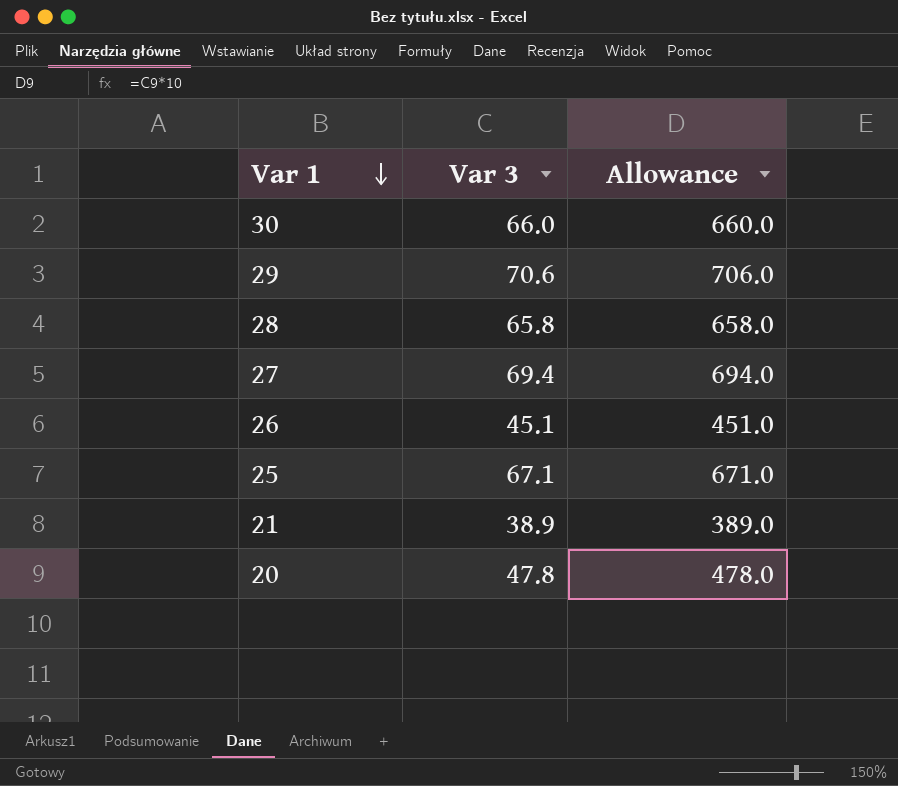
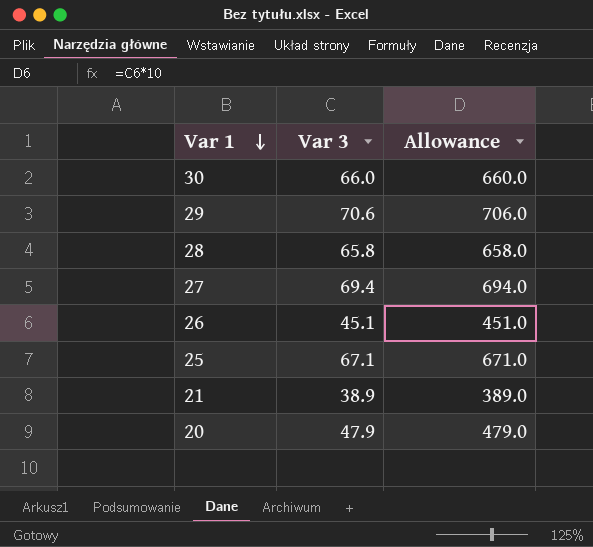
20 | Var 3: 47.8 -> 47.9
20 | Allowance: 478.0 -> 479.0

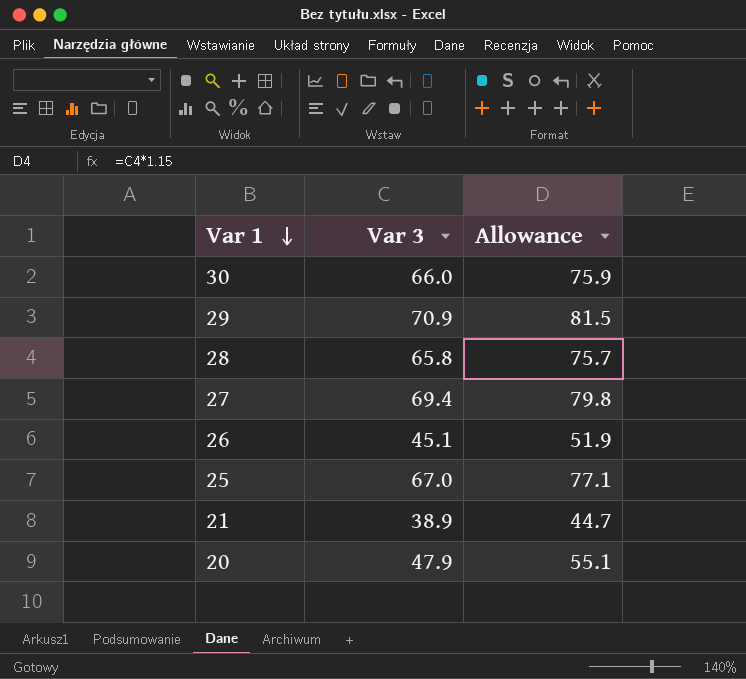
column Allowance | formula: [Var 3] * 10 -> [Var 3] * 1.15
29 | Var 3: 70.6 -> 70.9
25 | Var 3: 67.1 -> 67.0

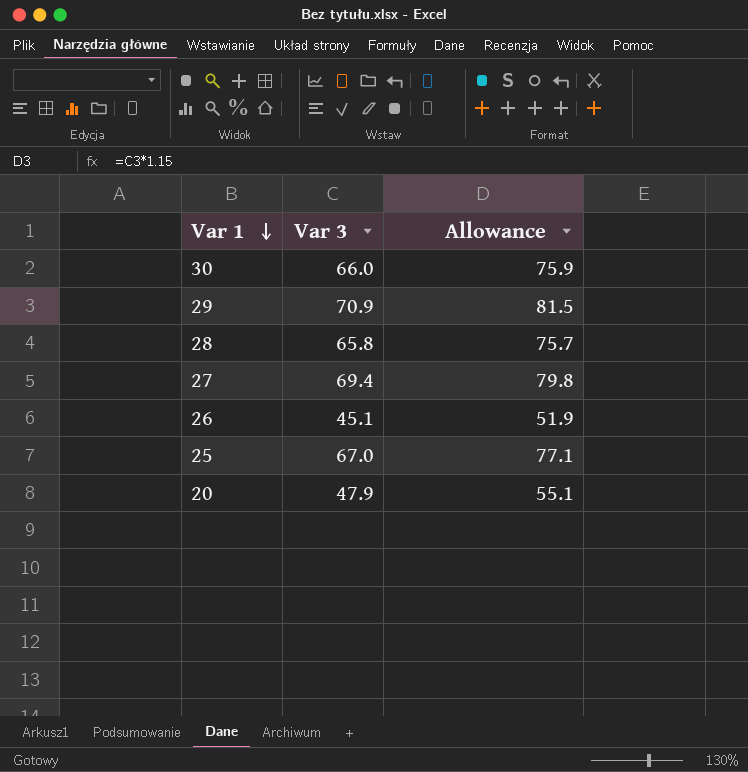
row 21: 38.9 | 44.7 -> none

